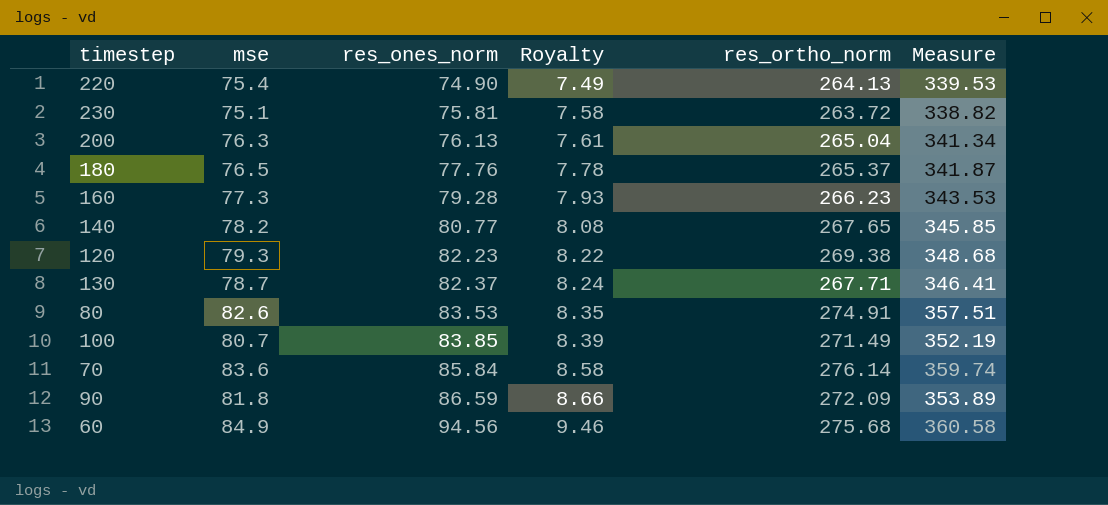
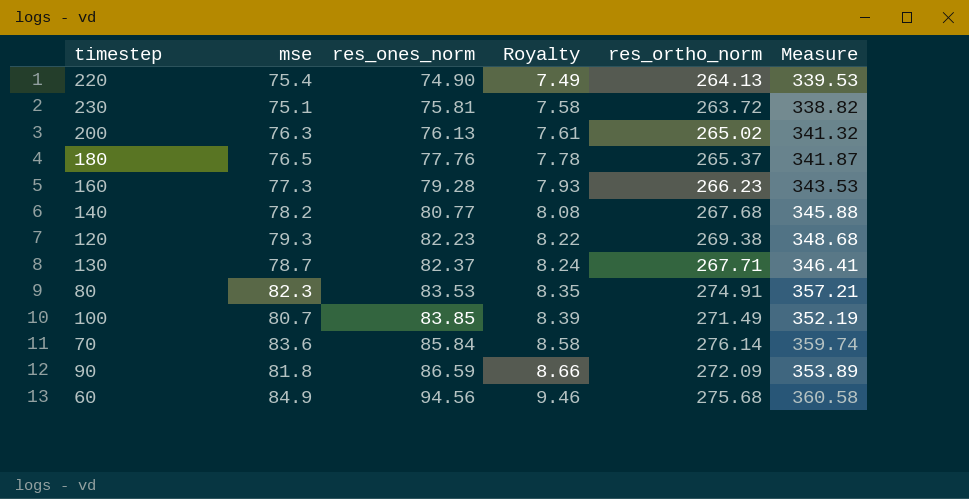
200 | res_ortho_norm: 265.04 -> 265.02
200 | Measure: 341.34 -> 341.32
140 | res_ortho_norm: 267.65 -> 267.68
140 | Measure: 345.85 -> 345.88
80 | mse: 82.6 -> 82.3
80 | Measure: 357.51 -> 357.21

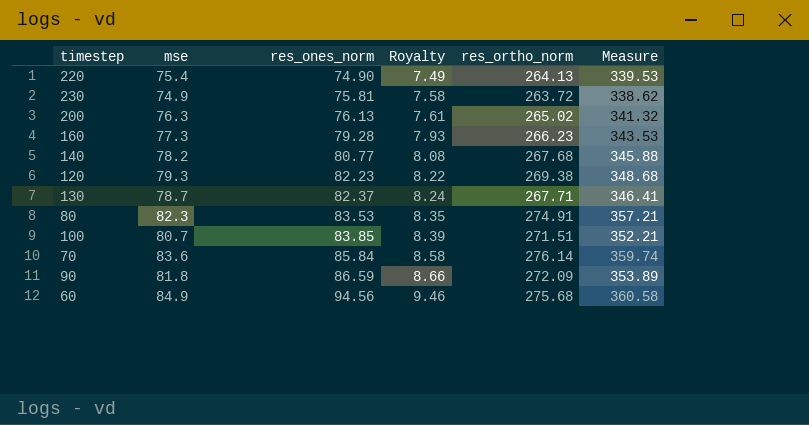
row 180: 76.5 | 77.76 | 7.78 | 265.37 | 341.87 -> none
230 | mse: 75.1 -> 74.9
230 | Measure: 338.82 -> 338.62
100 | res_ortho_norm: 271.49 -> 271.51
100 | Measure: 352.19 -> 352.21

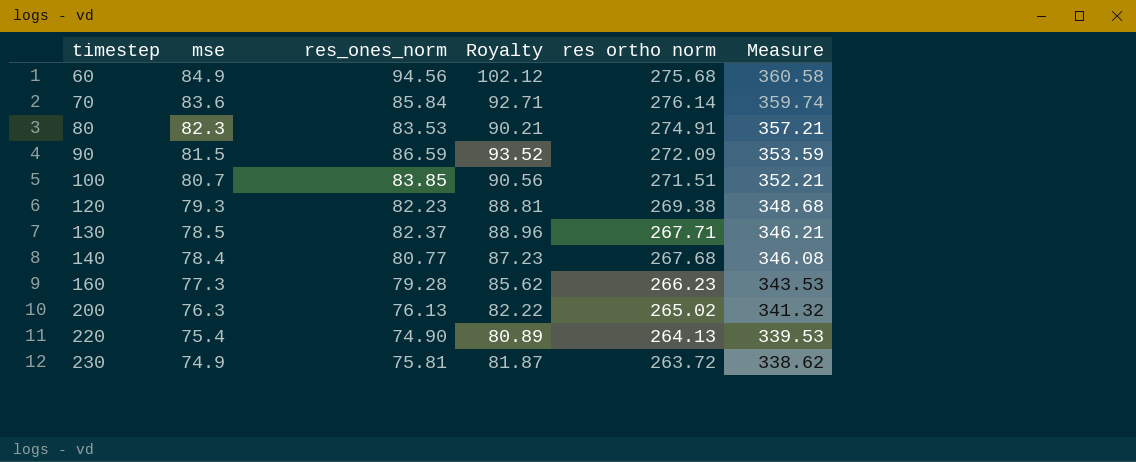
row order: res_ones_norm ascending -> timestep ascending
column Royalty | formula: [res_ones_norm] * 0.1 -> [res_ones_norm] * 1.08
column name: res_ortho_norm -> res ortho norm
90 | mse: 81.8 -> 81.5
90 | Measure: 353.89 -> 353.59
130 | mse: 78.7 -> 78.5
130 | Measure: 346.41 -> 346.21
140 | mse: 78.2 -> 78.4
140 | Measure: 345.88 -> 346.08

